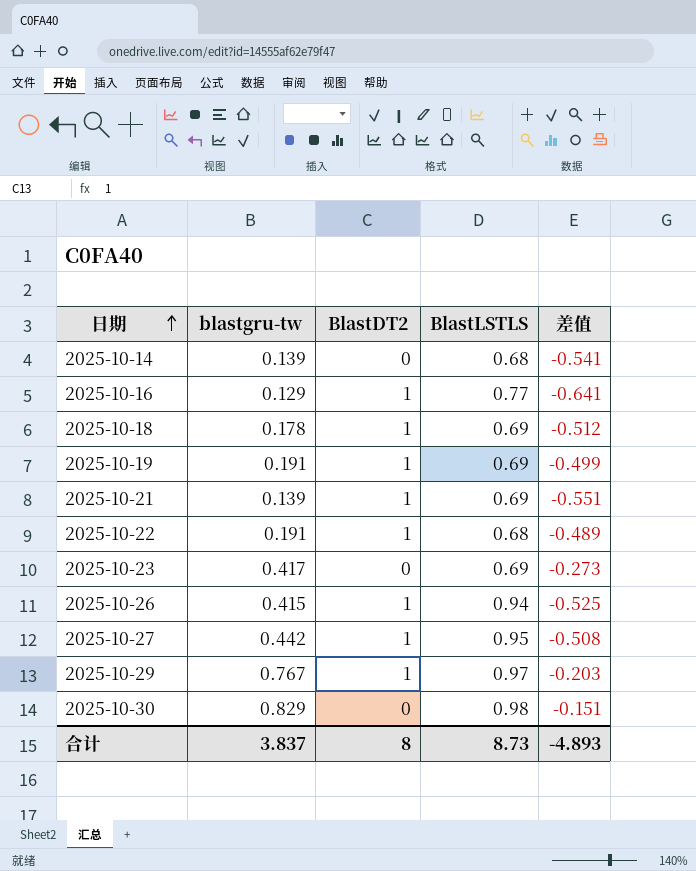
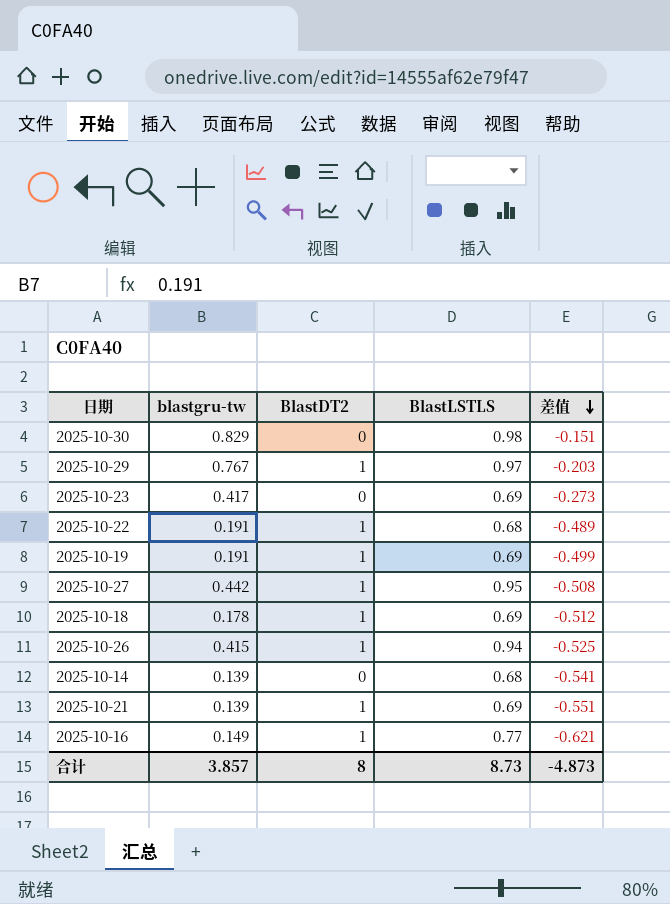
row order: 日期 ascending -> 差值 descending
2025-10-16 | blastgru-tw: 0.129 -> 0.149
2025-10-16 | 差值: -0.641 -> -0.621
合计 | blastgru-tw: 3.837 -> 3.857
合计 | 差值: -4.893 -> -4.873

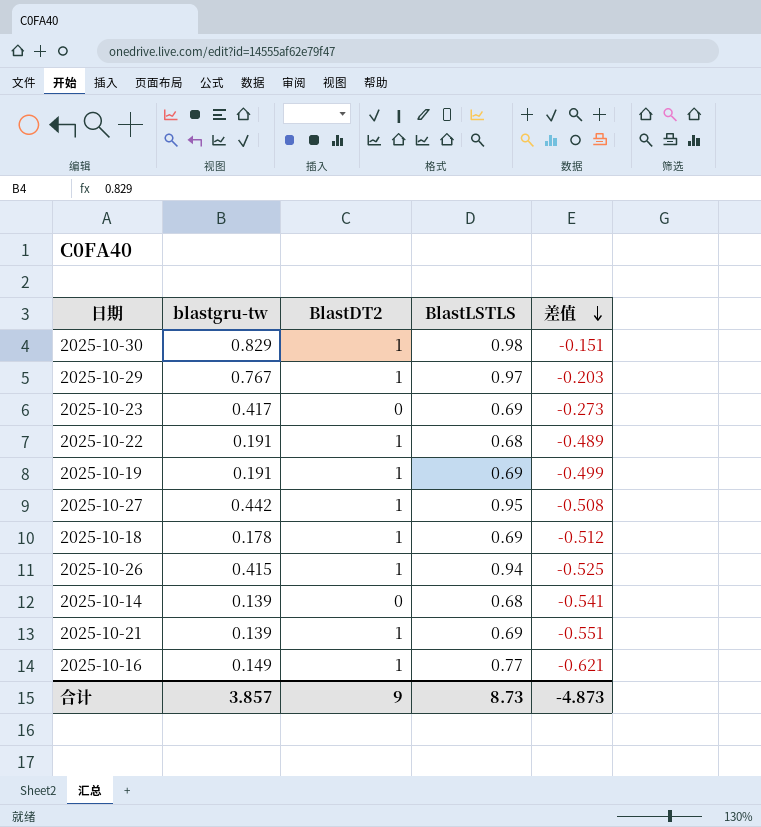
2025-10-30 | BlastDT2: 0 -> 1
合计 | BlastDT2: 8 -> 9

